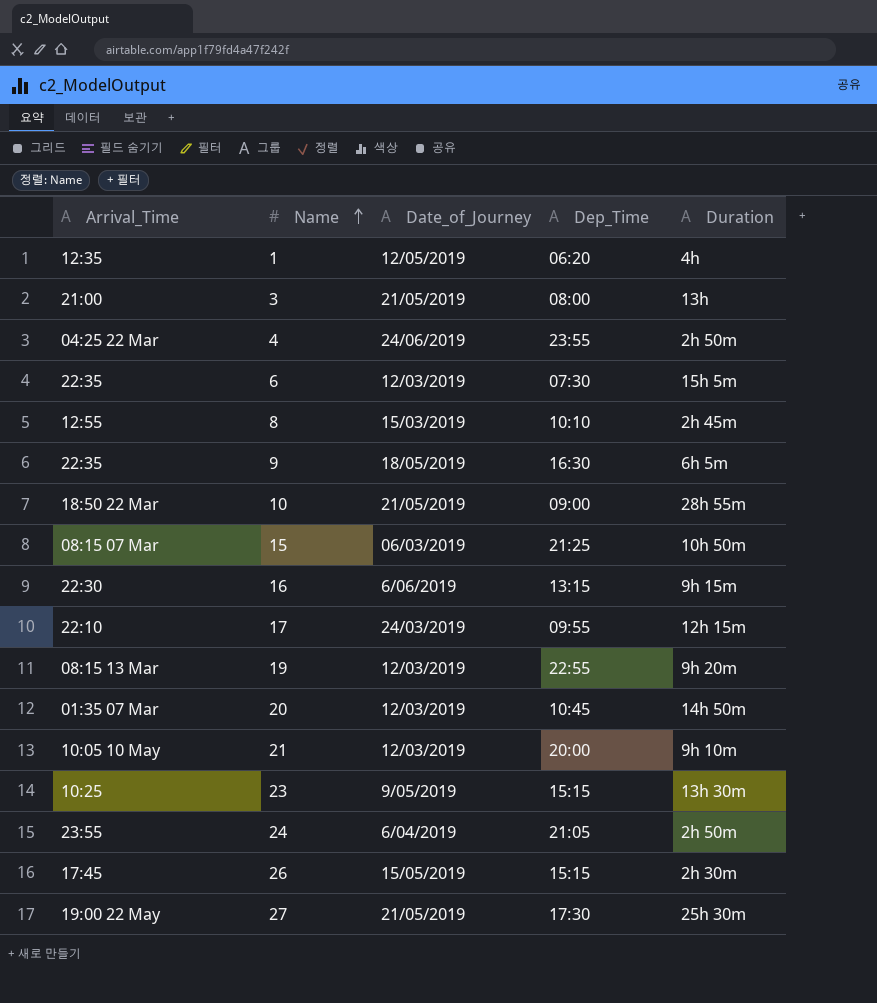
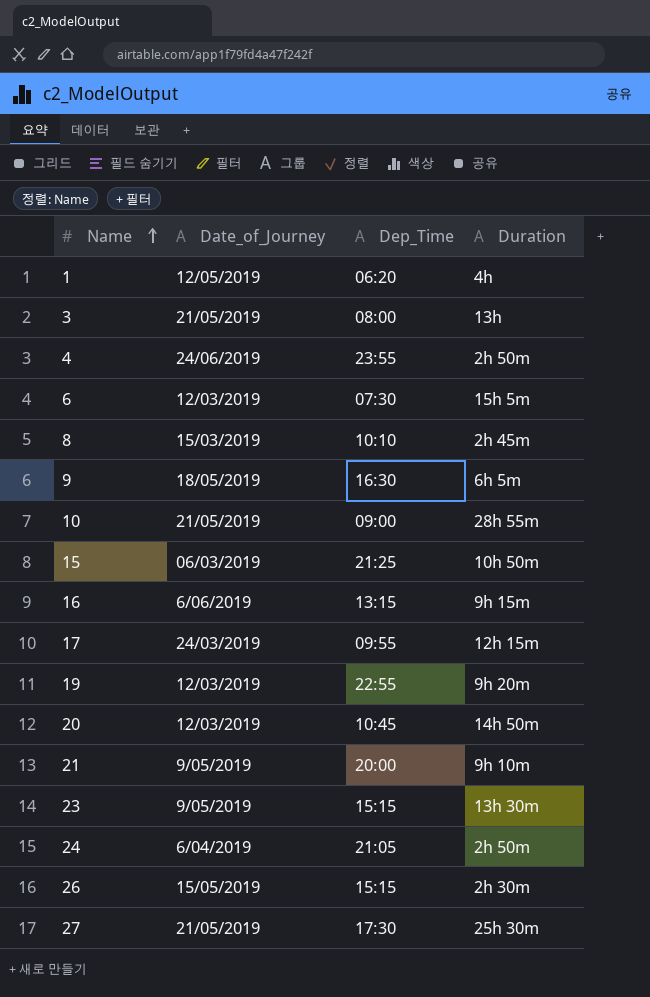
column Arrival_Time | position: 1 -> none
21 | Date_of_Journey: 12/03/2019 -> 9/05/2019

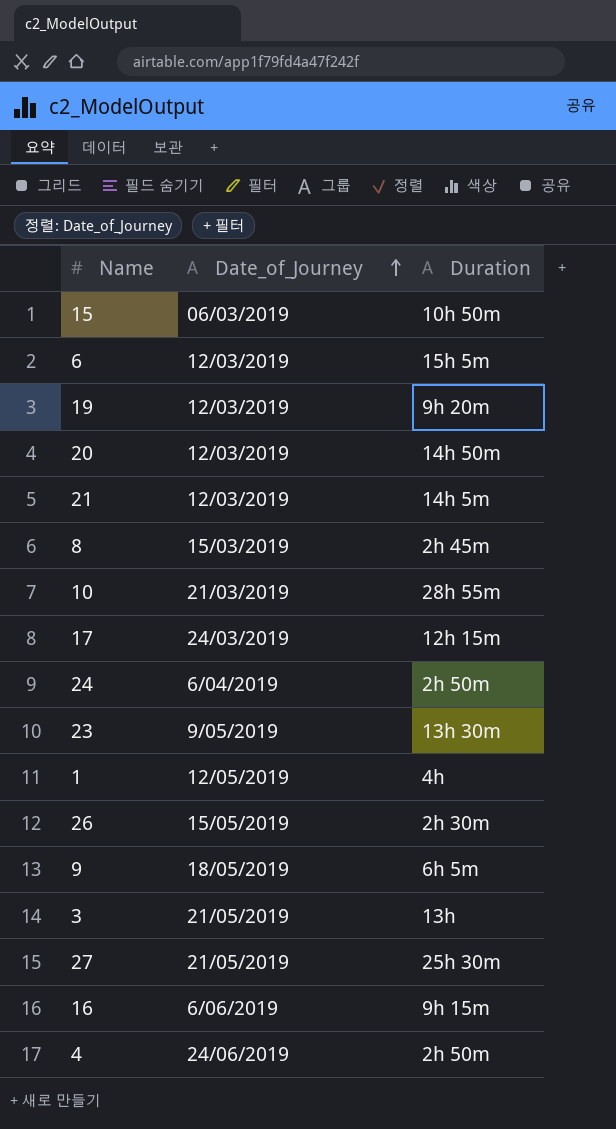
row order: Name ascending -> Date_of_Journey ascending
column Dep_Time | position: 3 -> none
21 | Date_of_Journey: 9/05/2019 -> 12/03/2019
21 | Duration: 9h 10m -> 14h 5m
10 | Date_of_Journey: 21/05/2019 -> 21/03/2019

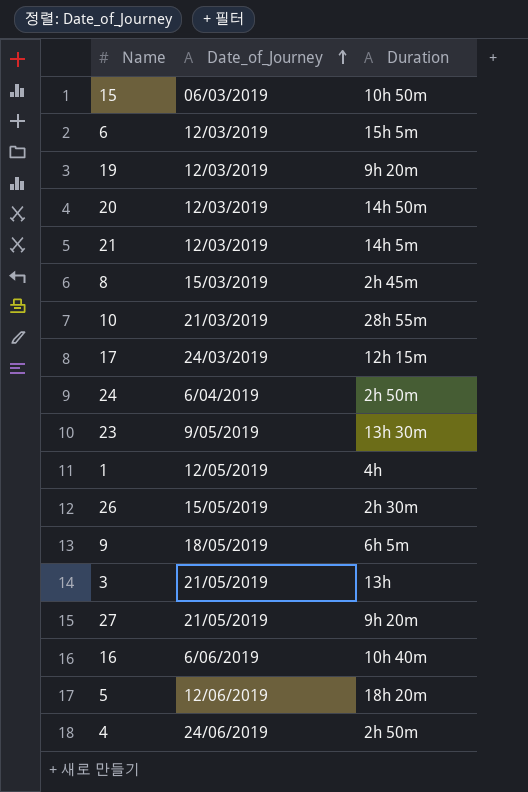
27 | Duration: 25h 30m -> 9h 20m
16 | Duration: 9h 15m -> 10h 40m
row 5: none -> 12/06/2019 | 18h 20m

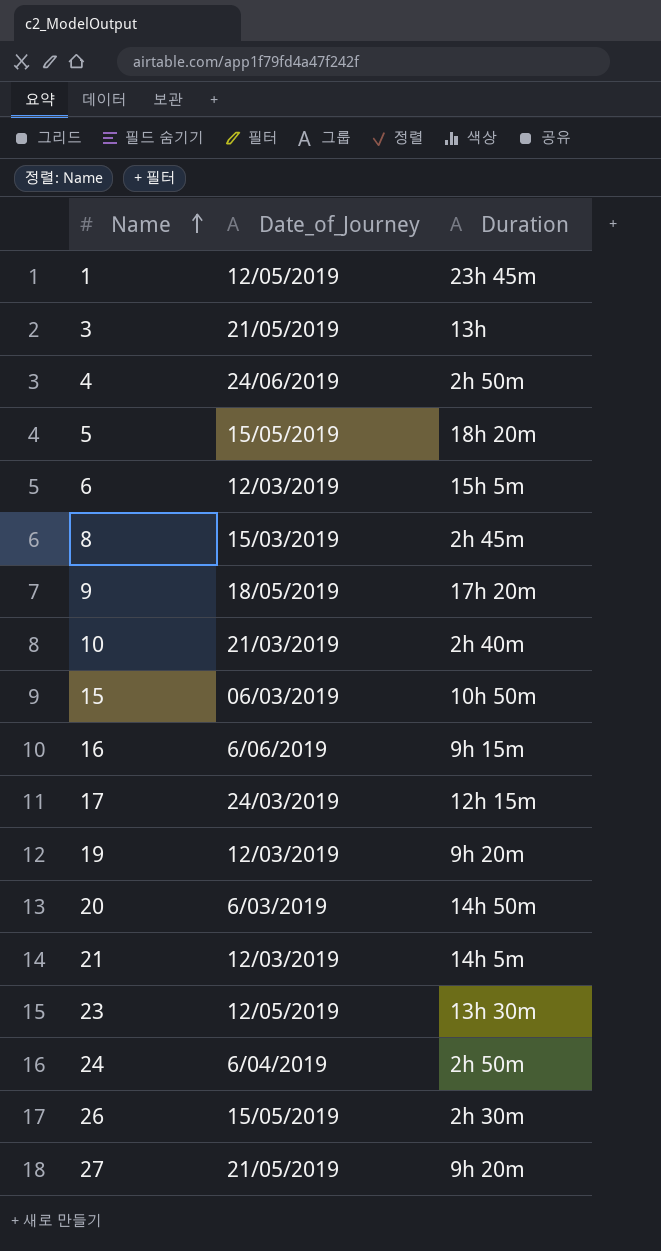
row order: Date_of_Journey ascending -> Name ascending
1 | Duration: 4h -> 23h 45m
5 | Date_of_Journey: 12/06/2019 -> 15/05/2019
9 | Duration: 6h 5m -> 17h 20m
10 | Duration: 28h 55m -> 2h 40m
16 | Duration: 10h 40m -> 9h 15m
20 | Date_of_Journey: 12/03/2019 -> 6/03/2019
23 | Date_of_Journey: 9/05/2019 -> 12/05/2019

